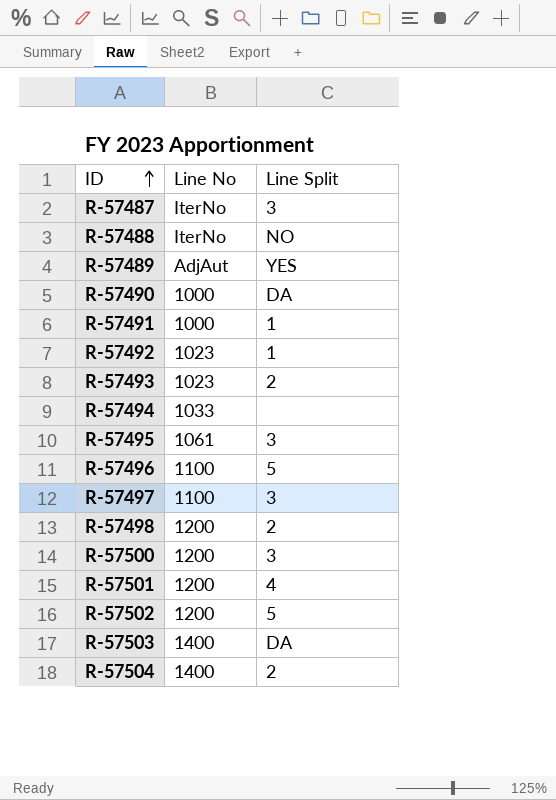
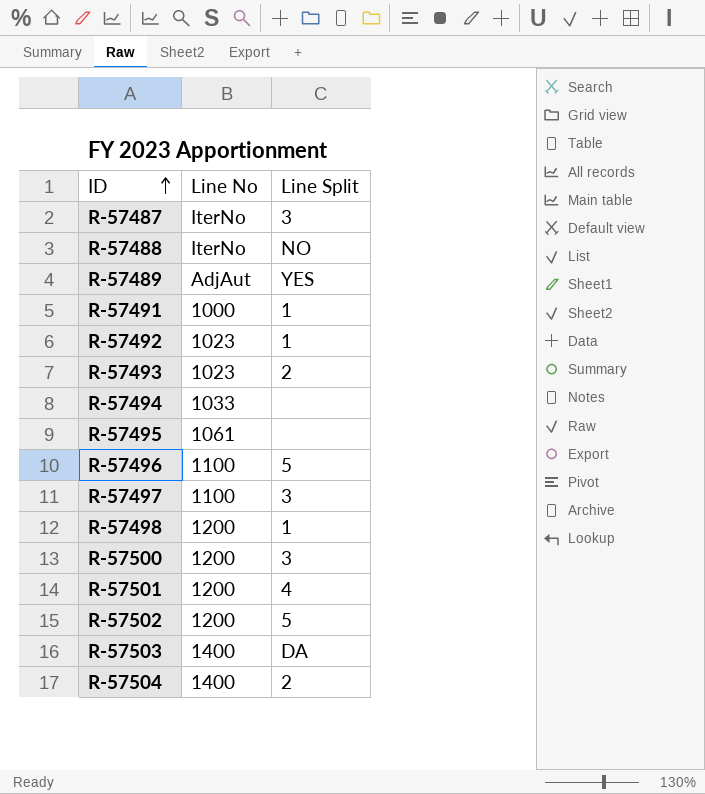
row R-57490: 1000 | DA -> none
R-57495 | Line Split: 3 -> none
R-57498 | Line Split: 2 -> 1

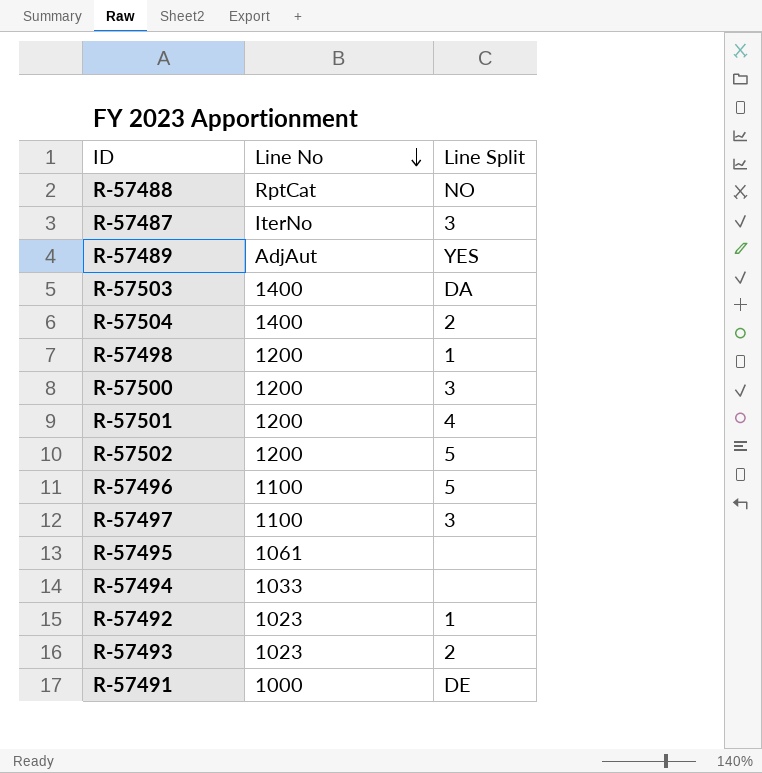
row order: ID ascending -> Line No descending
R-57488 | Line No: IterNo -> RptCat
R-57491 | Line Split: 1 -> DE

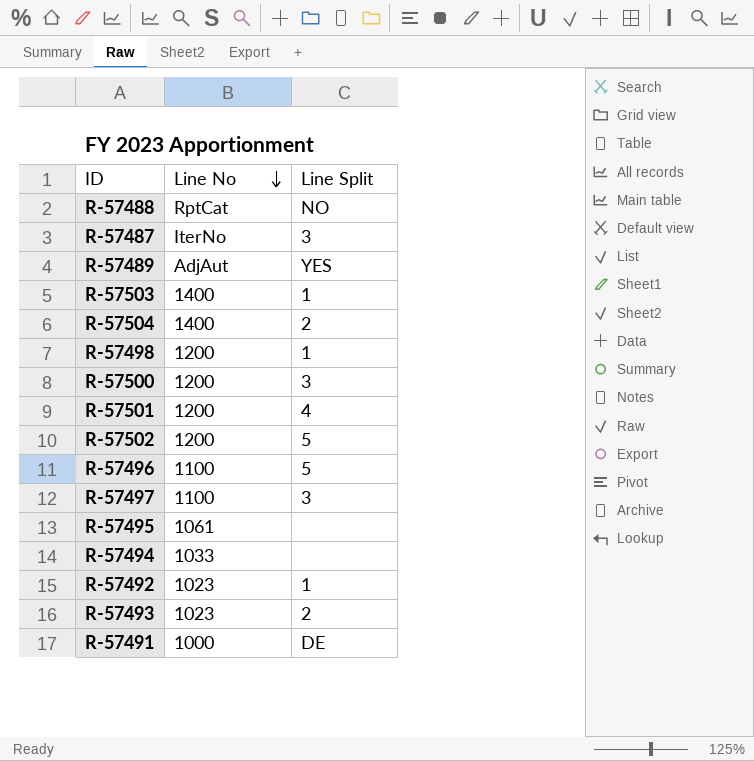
R-57503 | Line Split: DA -> 1

